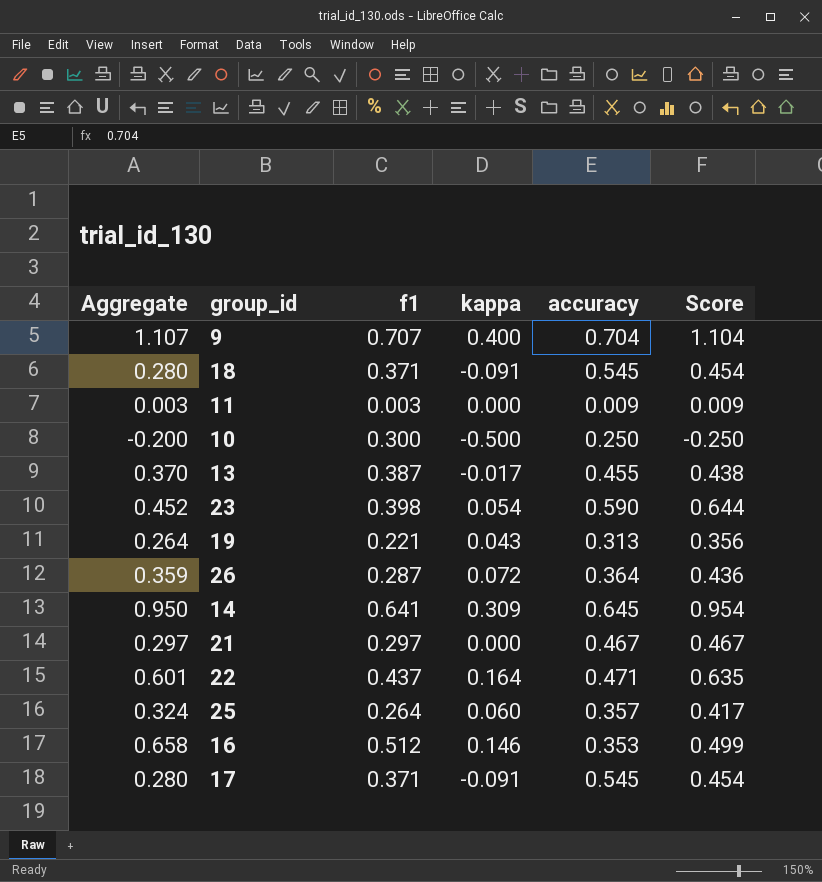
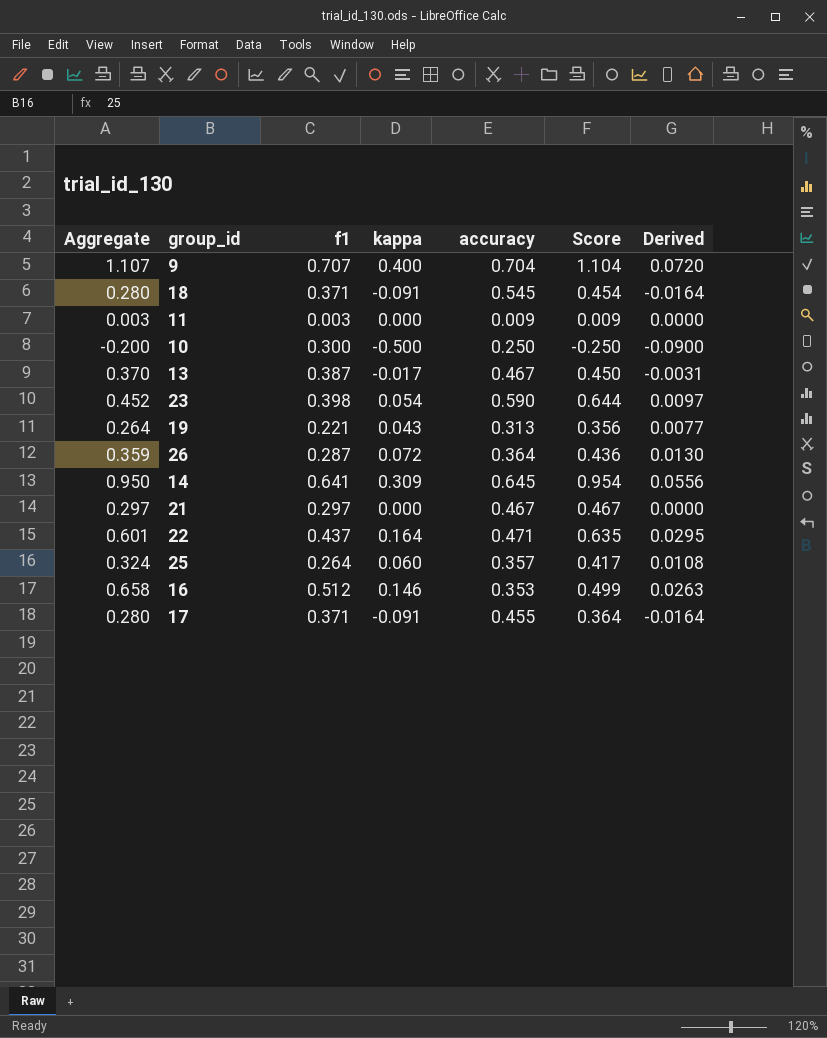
column Derived | formula: none -> [kappa] * 0.18
13 | accuracy: 0.455 -> 0.467
13 | Score: 0.438 -> 0.450
17 | accuracy: 0.545 -> 0.455
17 | Score: 0.454 -> 0.364

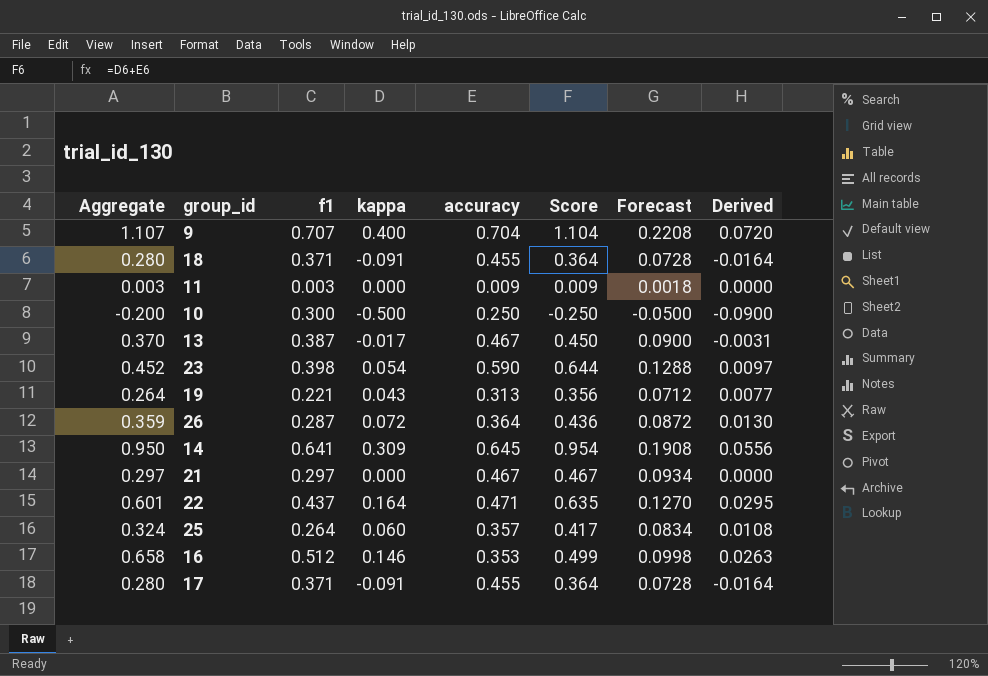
column Forecast | formula: none -> [Score] * 0.2
18 | accuracy: 0.545 -> 0.455
18 | Score: 0.454 -> 0.364

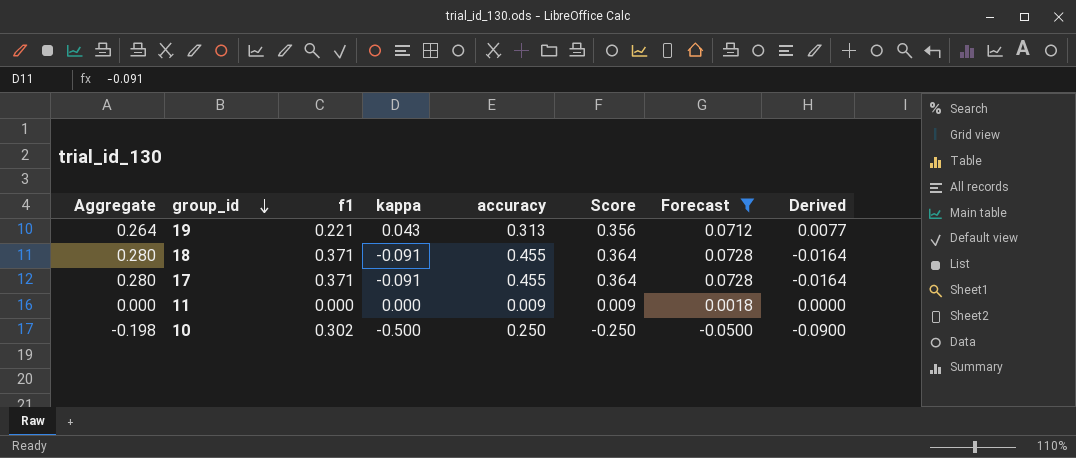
filter: none -> Forecast <= 0.0728
row order: none -> group_id descending
11 | Aggregate: 0.003 -> 0.000
11 | f1: 0.003 -> 0.000
10 | Aggregate: -0.200 -> -0.198
10 | f1: 0.300 -> 0.302

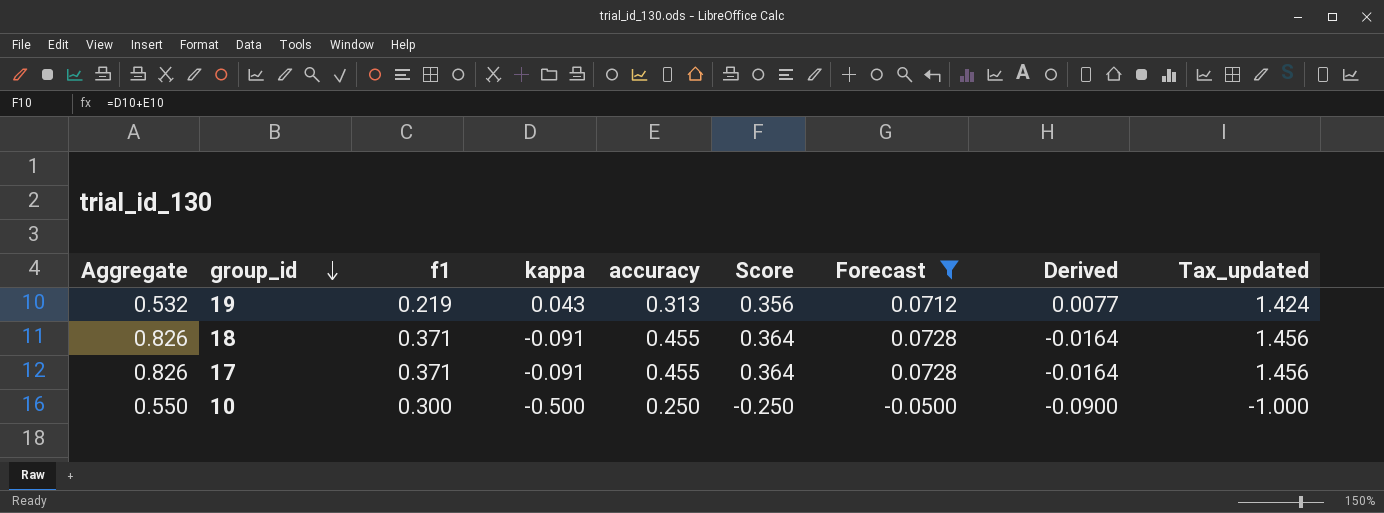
column Aggregate | formula: [f1] + [kappa] -> [f1] + [accuracy]
column Tax_updated | formula: none -> [Score] * 4
row 11: 0.000 | 0.000 | 0.000 | 0.009 | 0.009 | 0.0018 | 0.0000 -> none
19 | f1: 0.221 -> 0.219
10 | f1: 0.302 -> 0.300

